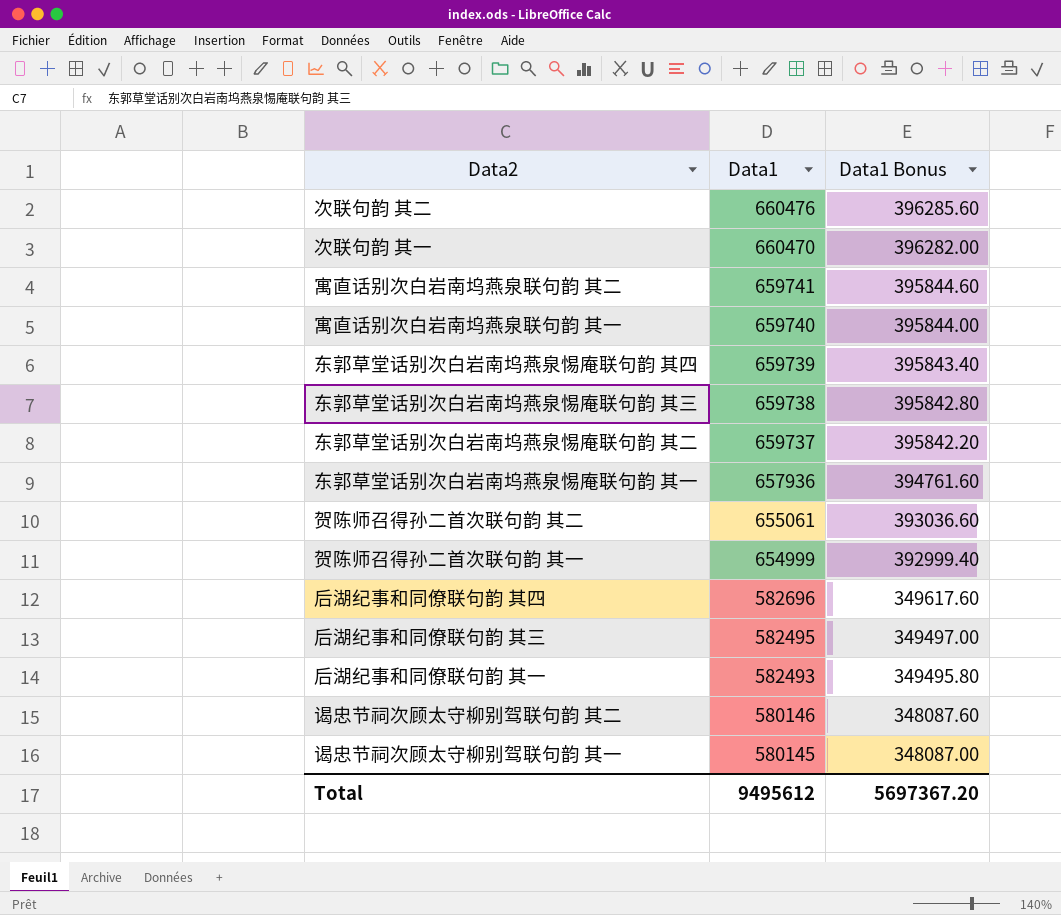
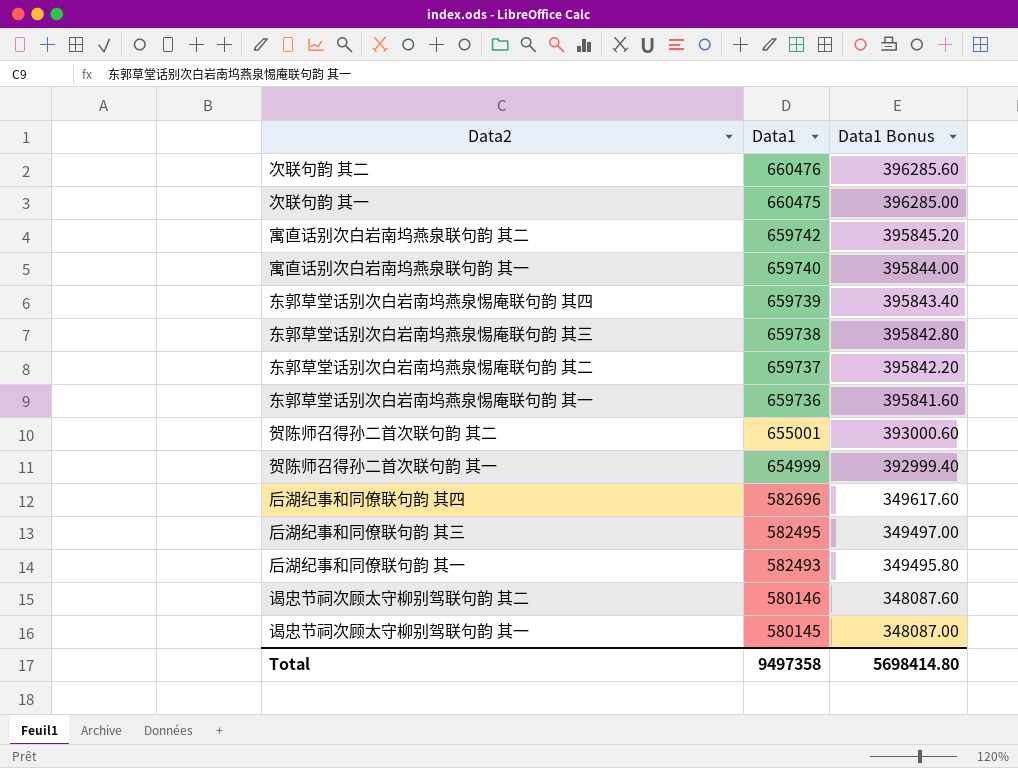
次联句韵 其一 | Data1: 660470 -> 660475
次联句韵 其一 | Data1 Bonus: 396282.00 -> 396285.00
寓直话别次白岩南坞燕泉联句韵 其二 | Data1: 659741 -> 659742
寓直话别次白岩南坞燕泉联句韵 其二 | Data1 Bonus: 395844.60 -> 395845.20
东郭草堂话别次白岩南坞燕泉惕庵联句韵 其一 | Data1: 657936 -> 659736
东郭草堂话别次白岩南坞燕泉惕庵联句韵 其一 | Data1 Bonus: 394761.60 -> 395841.60
贺陈师召得孙二首次联句韵 其二 | Data1: 655061 -> 655001
贺陈师召得孙二首次联句韵 其二 | Data1 Bonus: 393036.60 -> 393000.60
Total | Data1: 9495612 -> 9497358
Total | Data1 Bonus: 5697367.20 -> 5698414.80

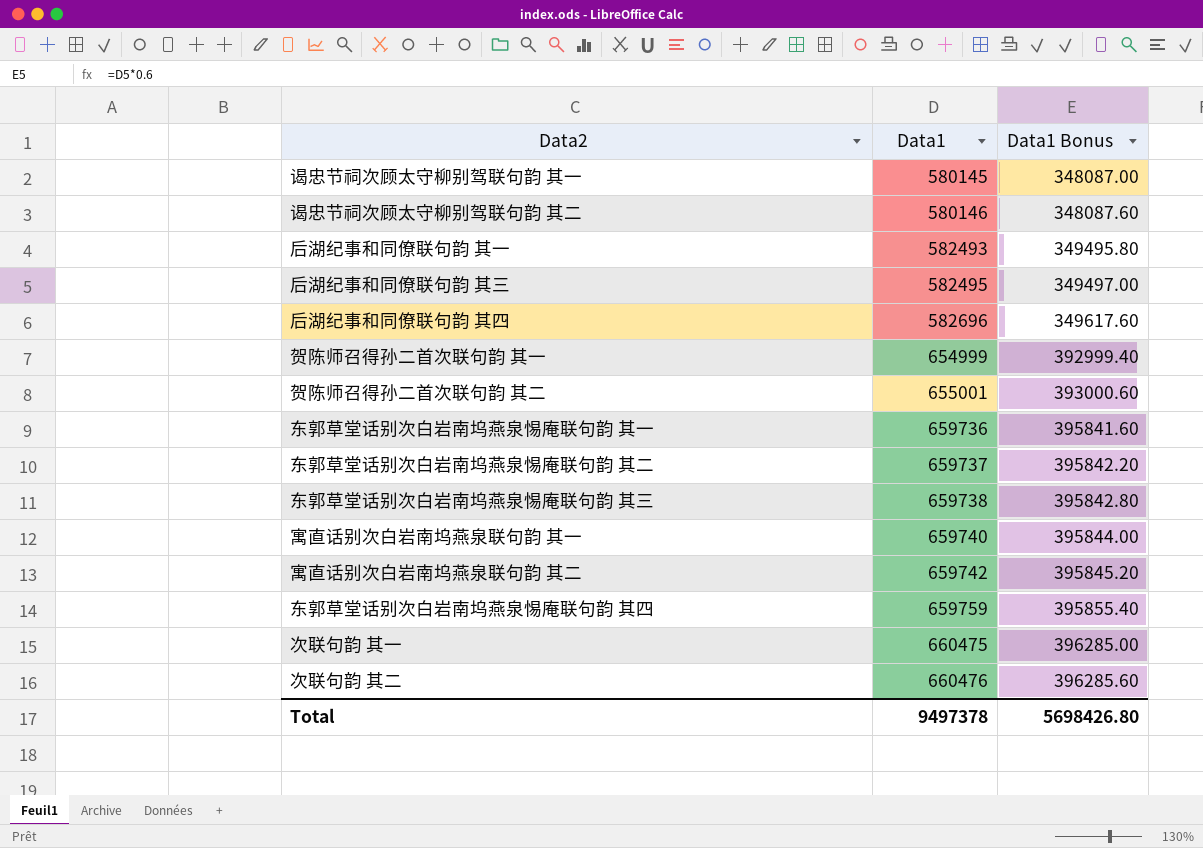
row order: Data1 descending -> Data1 ascending
东郭草堂话别次白岩南坞燕泉惕庵联句韵 其四 | Data1: 659739 -> 659759
东郭草堂话别次白岩南坞燕泉惕庵联句韵 其四 | Data1 Bonus: 395843.40 -> 395855.40
Total | Data1: 9497358 -> 9497378
Total | Data1 Bonus: 5698414.80 -> 5698426.80

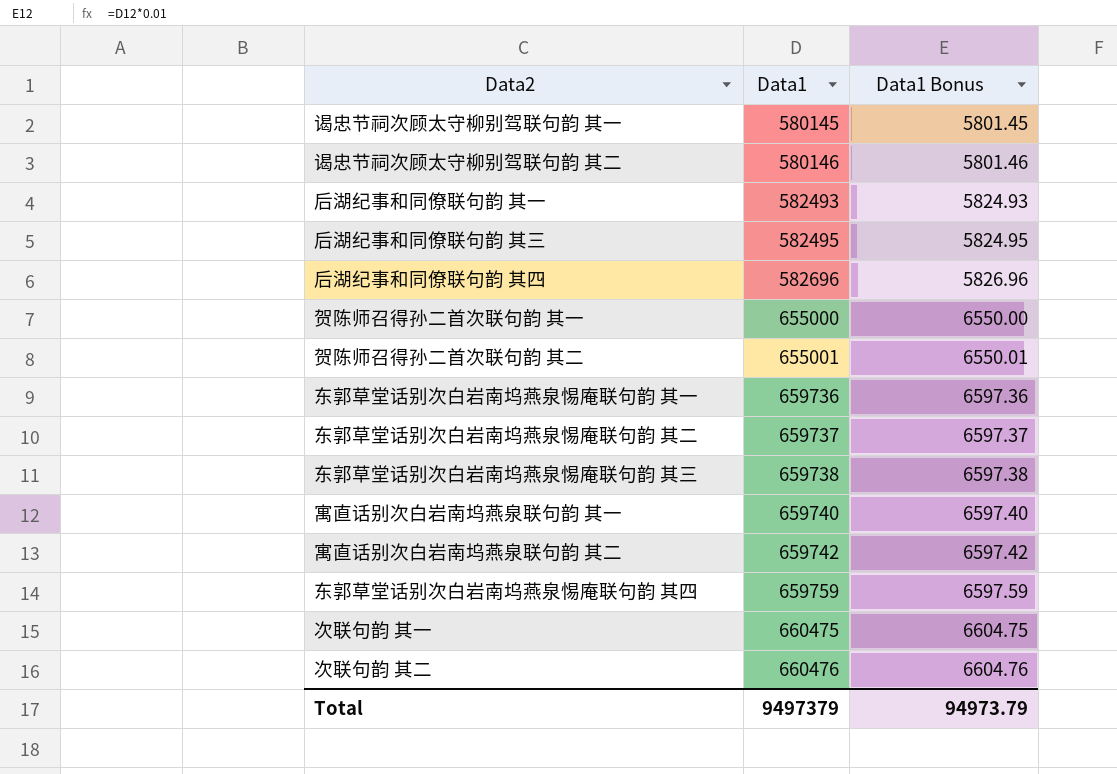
column Data1 Bonus | formula: [Data1] * 0.6 -> [Data1] * 0.01
贺陈师召得孙二首次联句韵 其一 | Data1: 654999 -> 655000
Total | Data1: 9497378 -> 9497379
Total | Data1 Bonus: 5698426.80 -> 94973.79

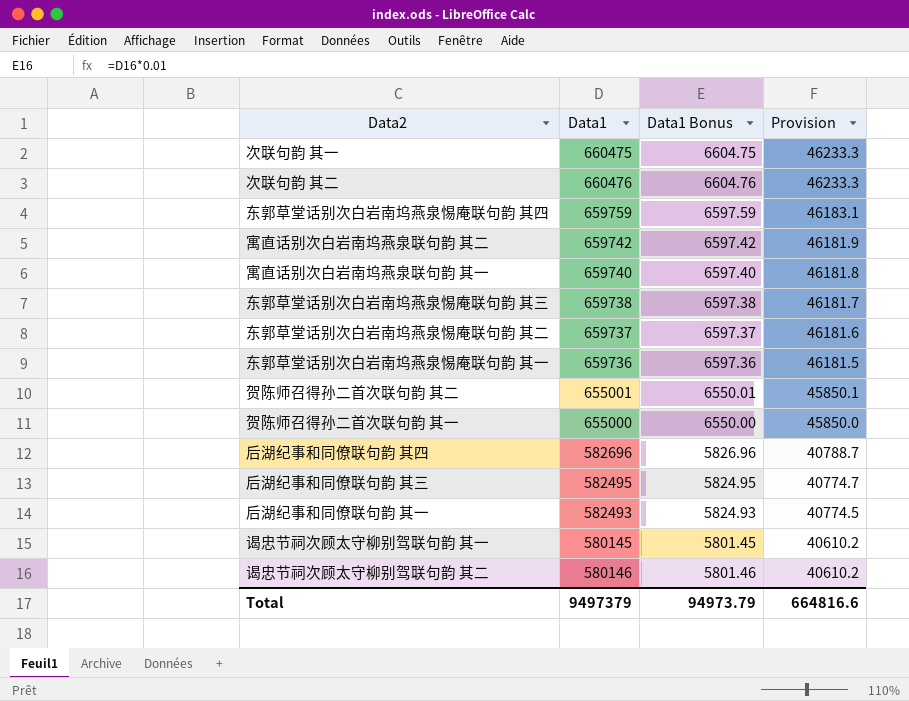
row order: Data1 ascending -> Provision descending
column Provision | formula: none -> [Data1] * 0.07

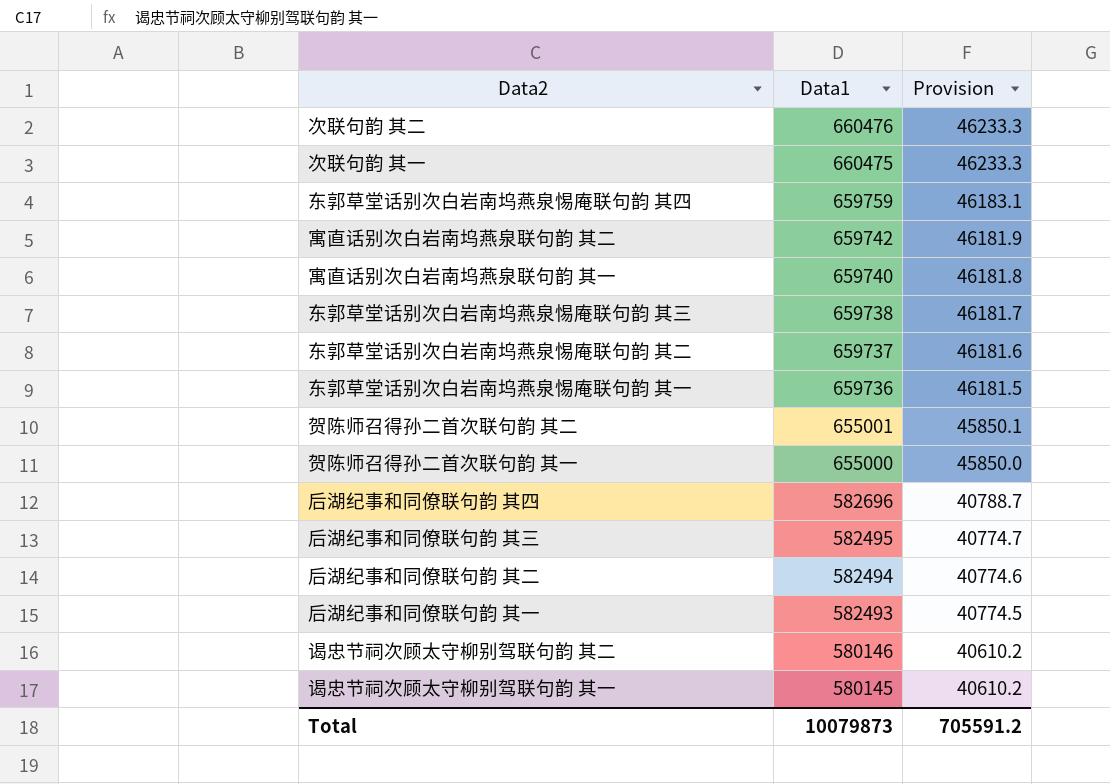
row order: Provision descending -> Data1 descending
column Data1 Bonus | formula: [Data1] * 0.01 -> none
row 后湖纪事和同僚联句韵 其二: none -> 582494 | 40774.6
Total | Data1: 9497379 -> 10079873
Total | Provision: 664816.6 -> 705591.2

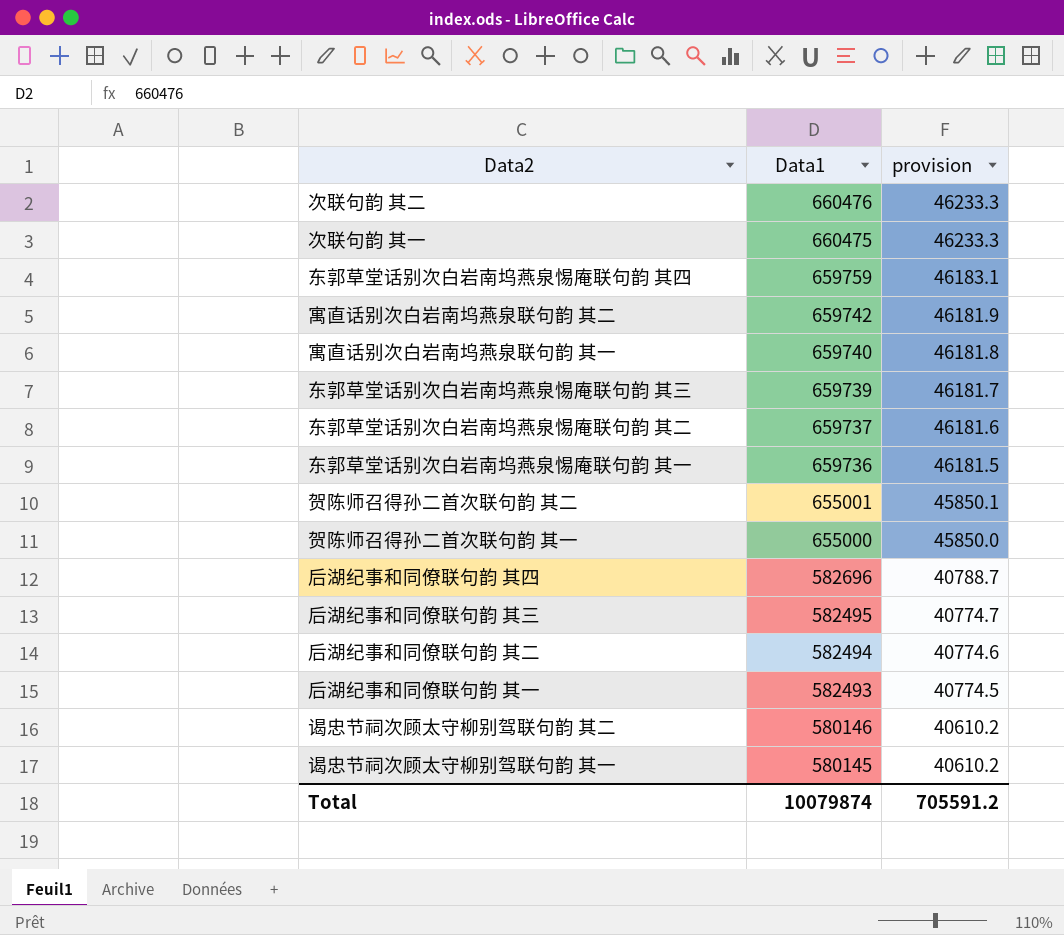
column name: Provision -> provision
东郭草堂话别次白岩南坞燕泉惕庵联句韵 其三 | Data1: 659738 -> 659739
Total | Data1: 10079873 -> 10079874

